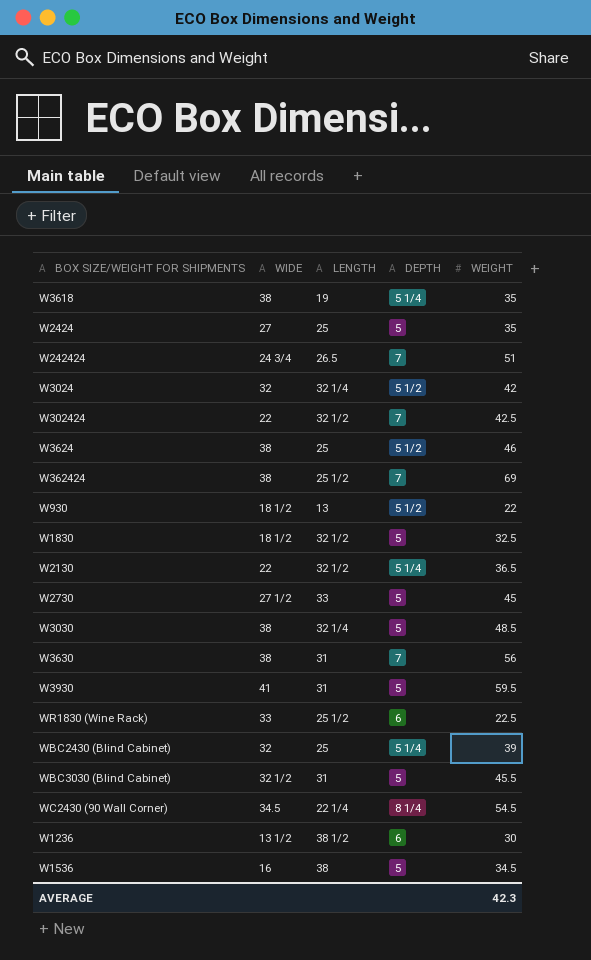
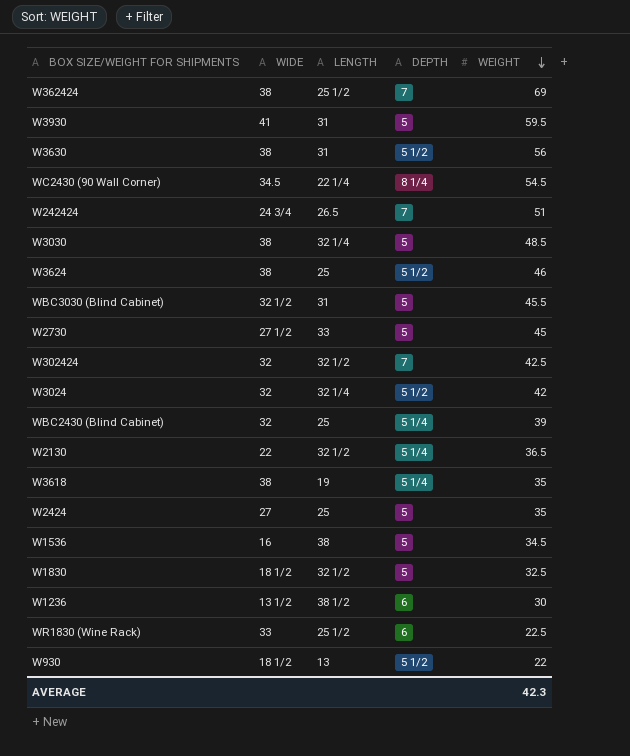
row order: none -> WEIGHT descending
W3630 | DEPTH: 7 -> 5 1/2
W302424 | WIDE: 22 -> 32

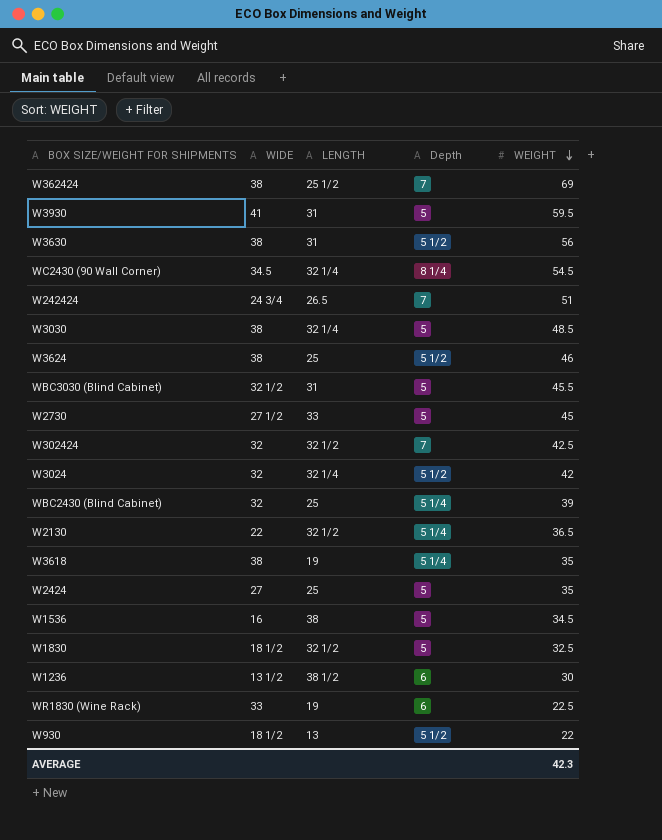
column name: DEPTH -> Depth
WC2430 (90 Wall Corner) | LENGTH: 22 1/4 -> 32 1/4
WR1830 (Wine Rack) | LENGTH: 25 1/2 -> 19

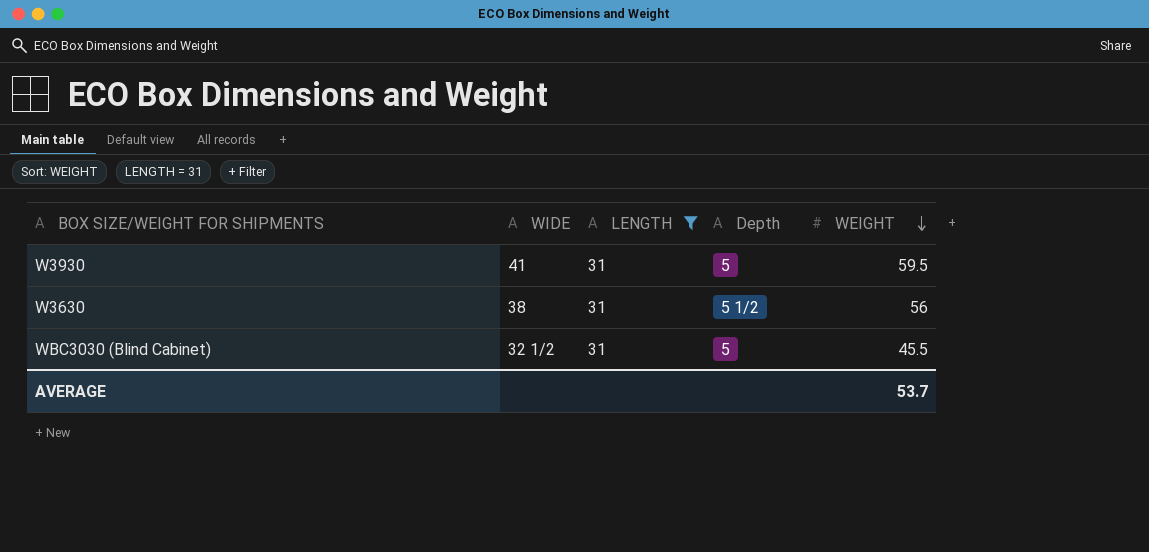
filter: none -> LENGTH = 31
AVERAGE | WEIGHT: 42.3 -> 53.7

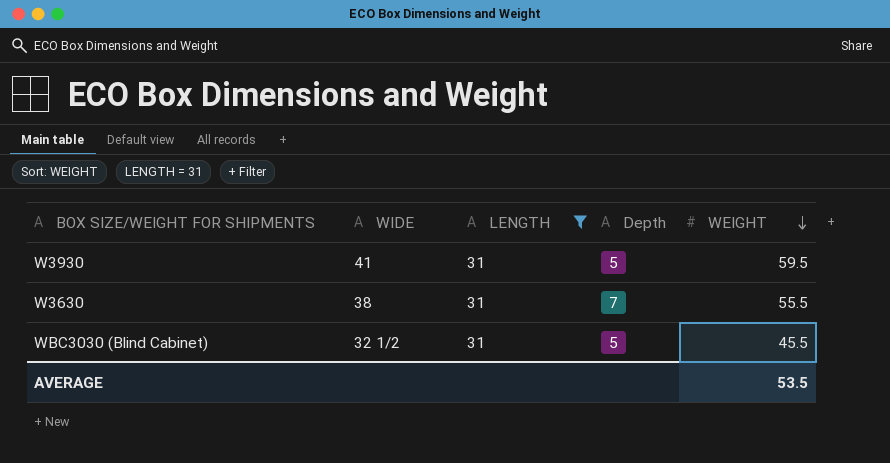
W3630 | Depth: 5 1/2 -> 7
W3630 | WEIGHT: 56 -> 55.5
AVERAGE | WEIGHT: 53.7 -> 53.5

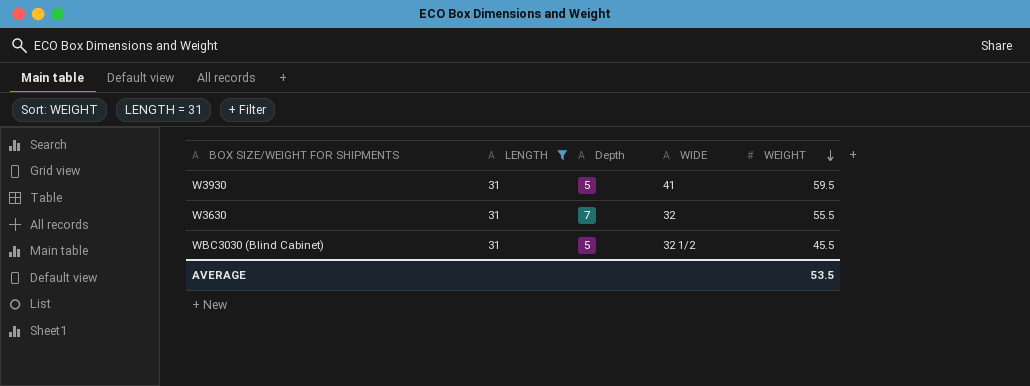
column WIDE | position: 2 -> 4
W3630 | WIDE: 38 -> 32

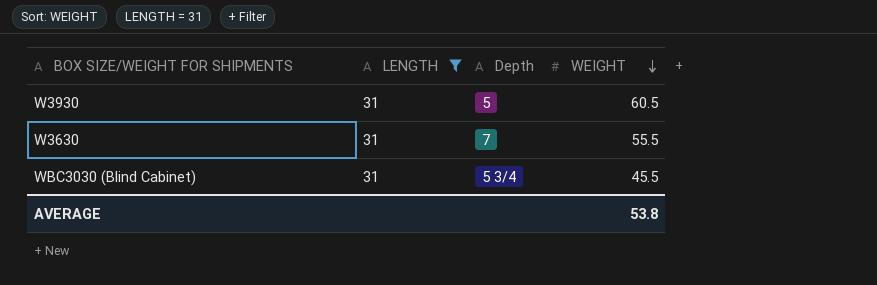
column WIDE | position: 4 -> none
W3930 | WEIGHT: 59.5 -> 60.5
WBC3030 (Blind Cabinet) | Depth: 5 -> 5 3/4
AVERAGE | WEIGHT: 53.5 -> 53.8

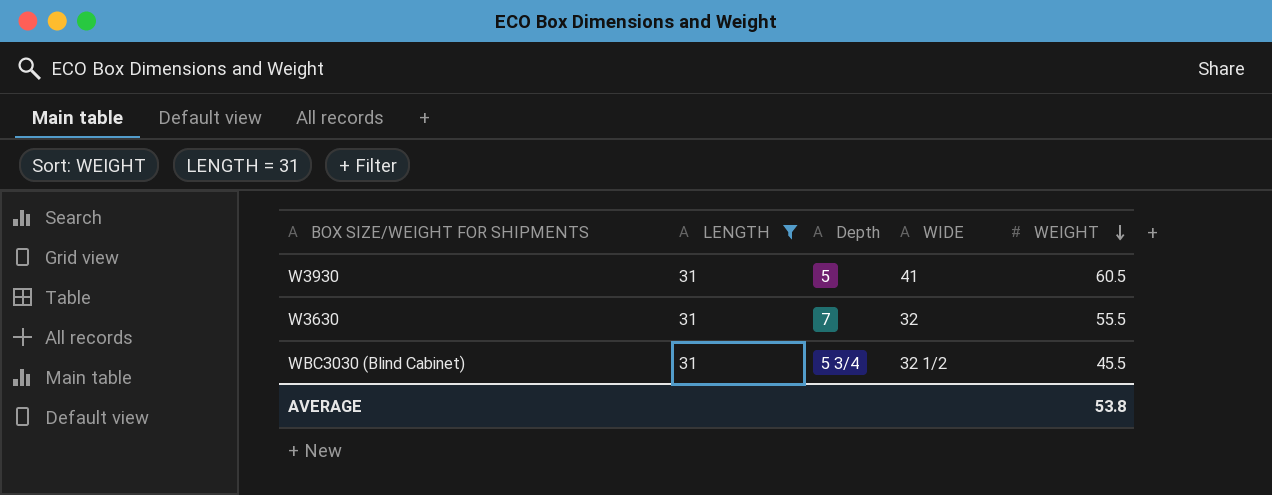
column WIDE | position: none -> 4

